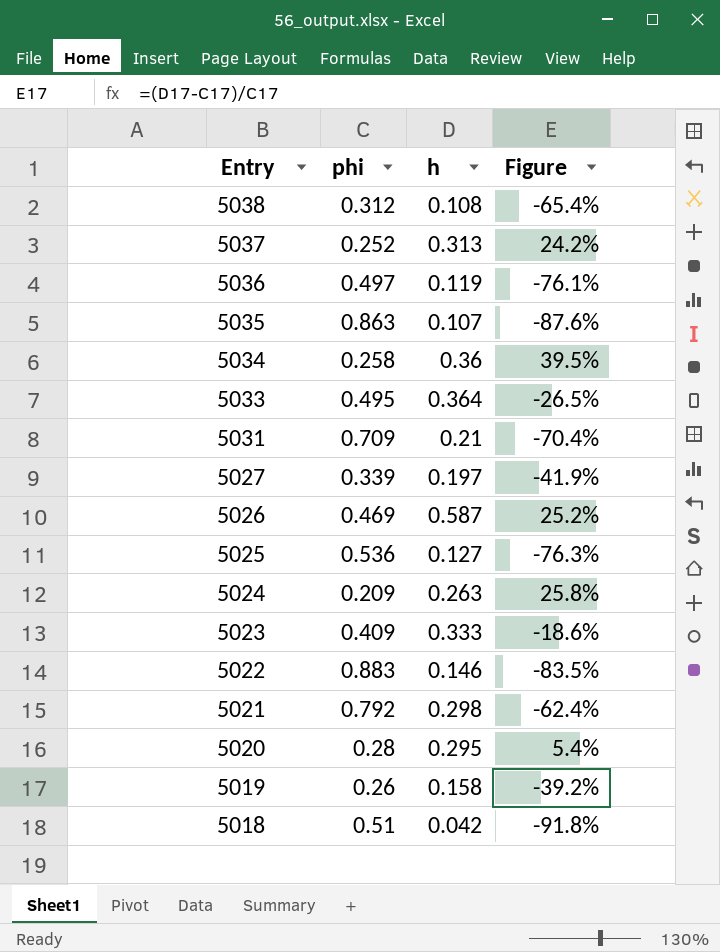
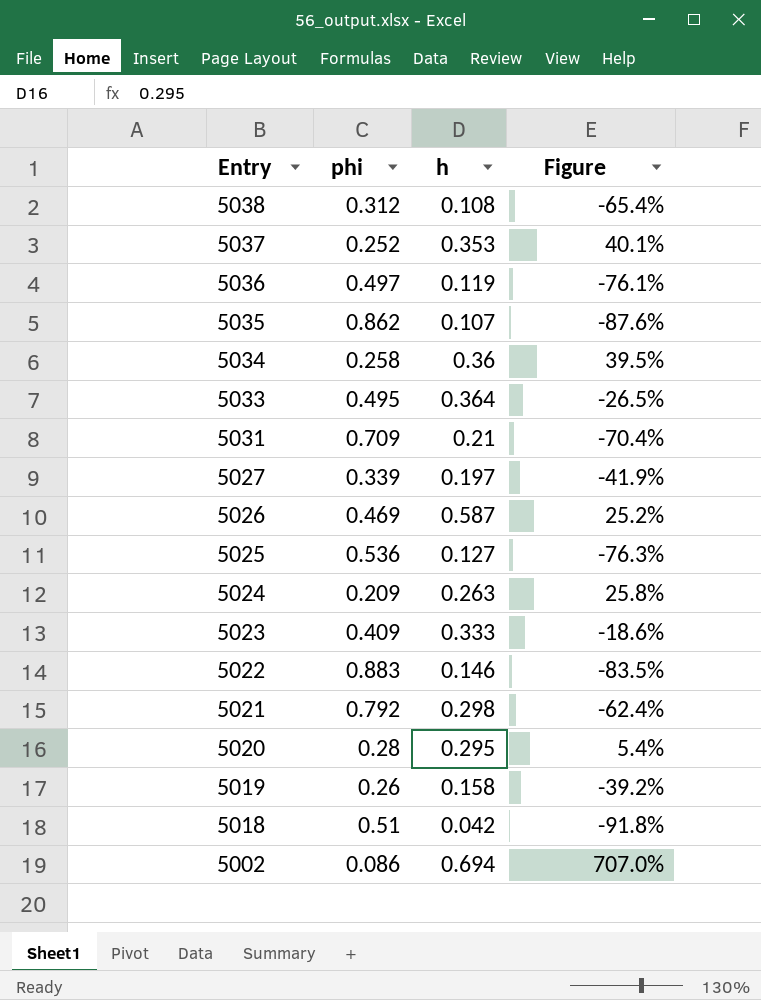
5037 | h: 0.313 -> 0.353
5037 | Figure: 24.2% -> 40.1%
5035 | phi: 0.863 -> 0.862
row 5002: none -> 0.086 | 0.694 | 707.0%

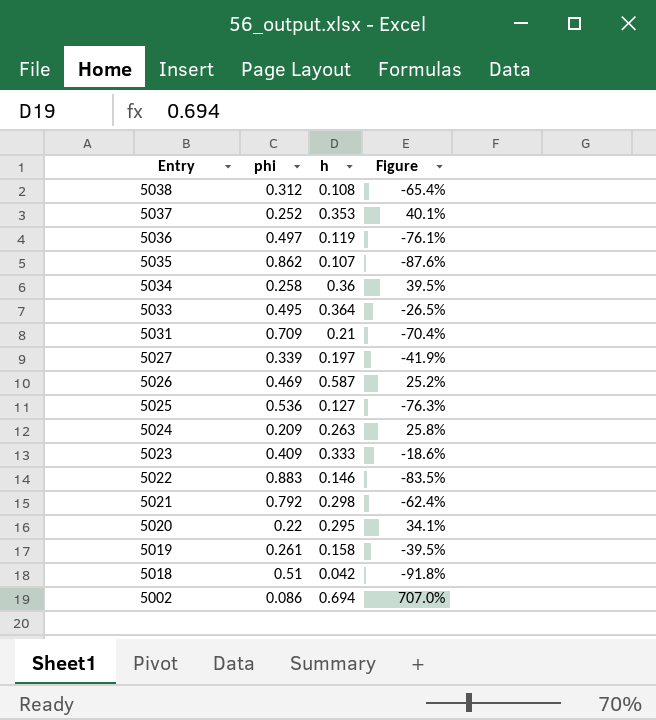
5020 | phi: 0.28 -> 0.22
5020 | Figure: 5.4% -> 34.1%
5019 | phi: 0.26 -> 0.261
5019 | Figure: -39.2% -> -39.5%

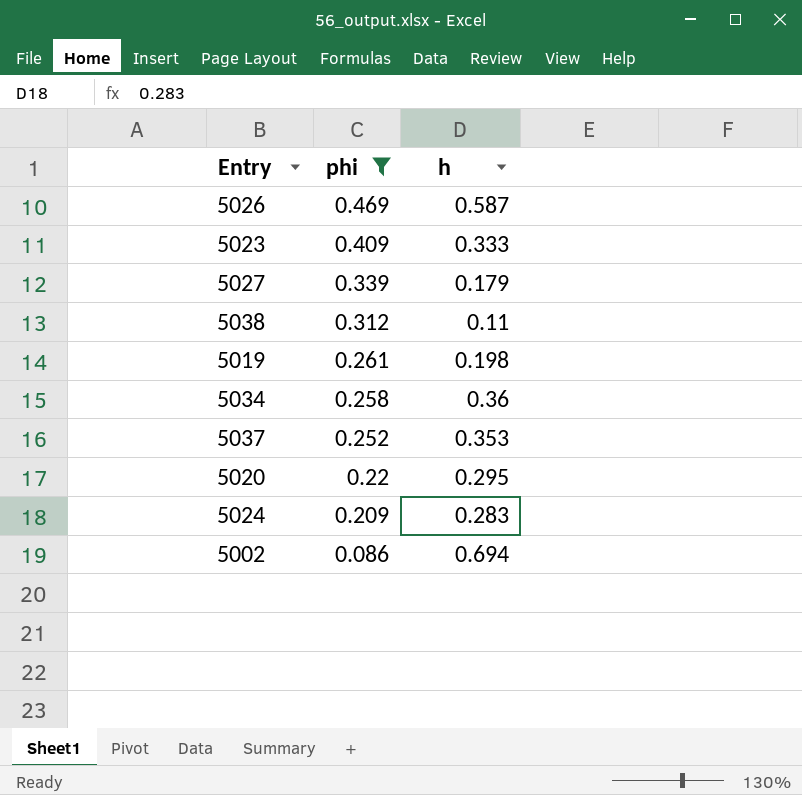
filter: none -> phi <= 0.469
row order: Entry descending -> phi descending
column Figure | formula: ([h] - [phi]) / [phi] -> none
5027 | h: 0.197 -> 0.179
5038 | h: 0.108 -> 0.11
5019 | h: 0.158 -> 0.198
5024 | h: 0.263 -> 0.283

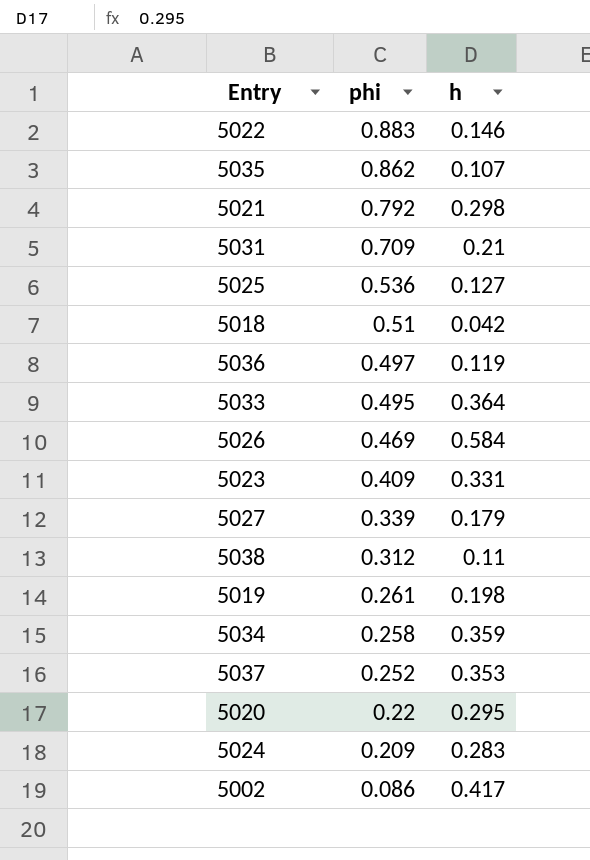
filter: phi <= 0.469 -> none
5026 | h: 0.587 -> 0.584
5023 | h: 0.333 -> 0.331
5034 | h: 0.36 -> 0.359
5002 | h: 0.694 -> 0.417

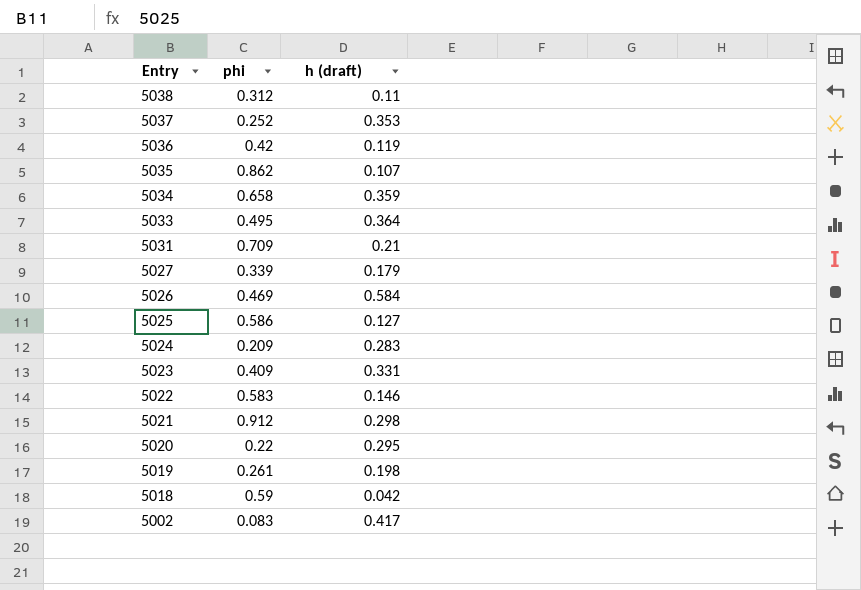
row order: phi descending -> Entry descending
column name: h -> h (draft)
5036 | phi: 0.497 -> 0.42
5034 | phi: 0.258 -> 0.658
5025 | phi: 0.536 -> 0.586
5022 | phi: 0.883 -> 0.583
5021 | phi: 0.792 -> 0.912
5018 | phi: 0.51 -> 0.59
5002 | phi: 0.086 -> 0.083

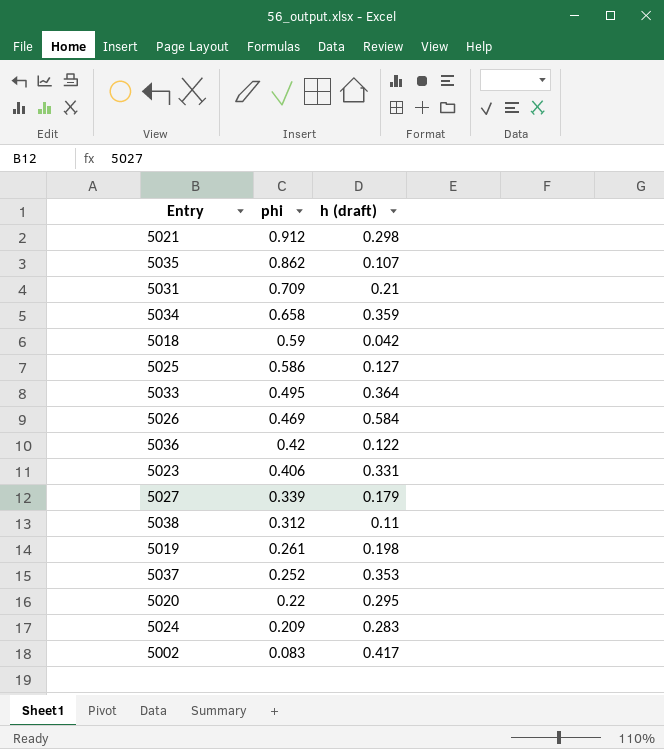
row order: Entry descending -> phi descending
row 5022: 0.583 | 0.146 -> none
5036 | h (draft): 0.119 -> 0.122
5023 | phi: 0.409 -> 0.406

